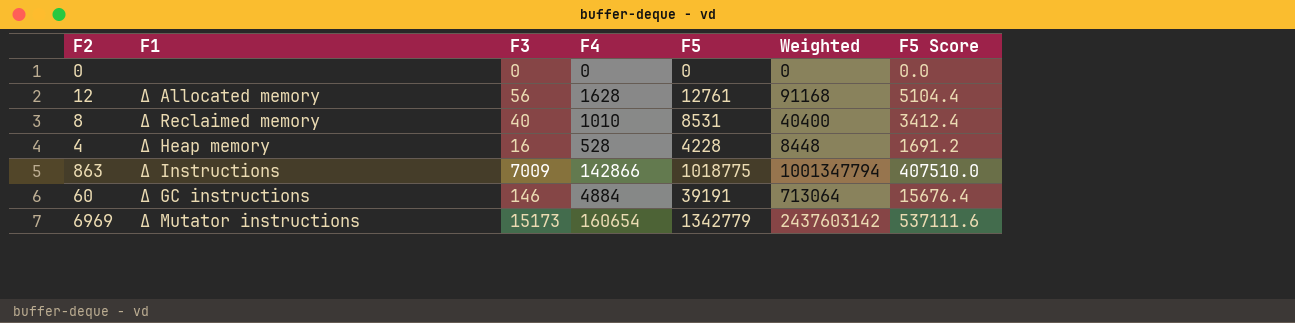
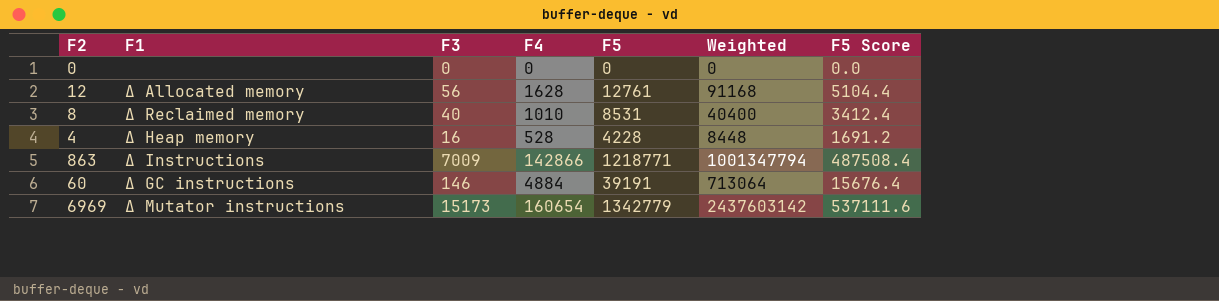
863 | F5: 1018775 -> 1218771
863 | F5 Score: 407510.0 -> 487508.4

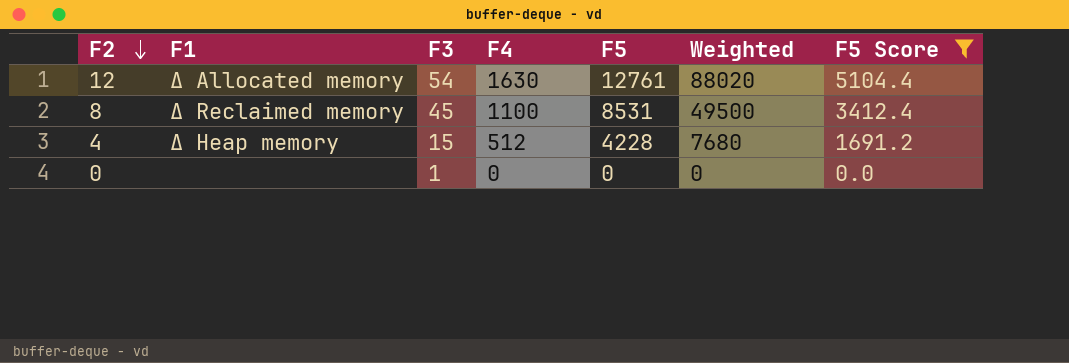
filter: none -> F5 Score <= 5104.4
row order: none -> F2 descending
12 | F3: 56 -> 54
12 | F4: 1628 -> 1630
12 | Weighted: 91168 -> 88020
8 | F3: 40 -> 45
8 | F4: 1010 -> 1100
8 | Weighted: 40400 -> 49500
4 | F3: 16 -> 15
4 | F4: 528 -> 512
4 | Weighted: 8448 -> 7680
0 | F3: 0 -> 1

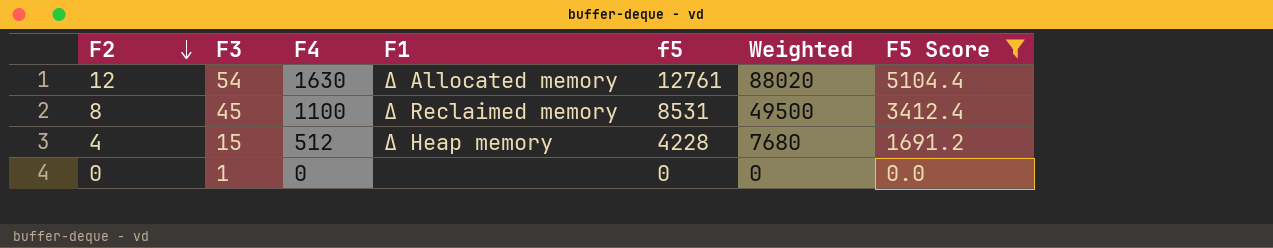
column F1 | position: 2 -> 4
column name: F5 -> f5

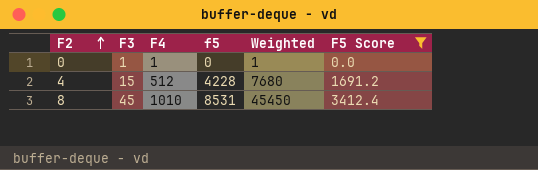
row order: F2 descending -> F2 ascending
column F1 | position: 4 -> none
row 12: 54 | 1630 | Δ Allocated memory | 12761 | 88020 | 5104.4 -> none
0 | F4: 0 -> 1
0 | Weighted: 0 -> 1
8 | F4: 1100 -> 1010
8 | Weighted: 49500 -> 45450

